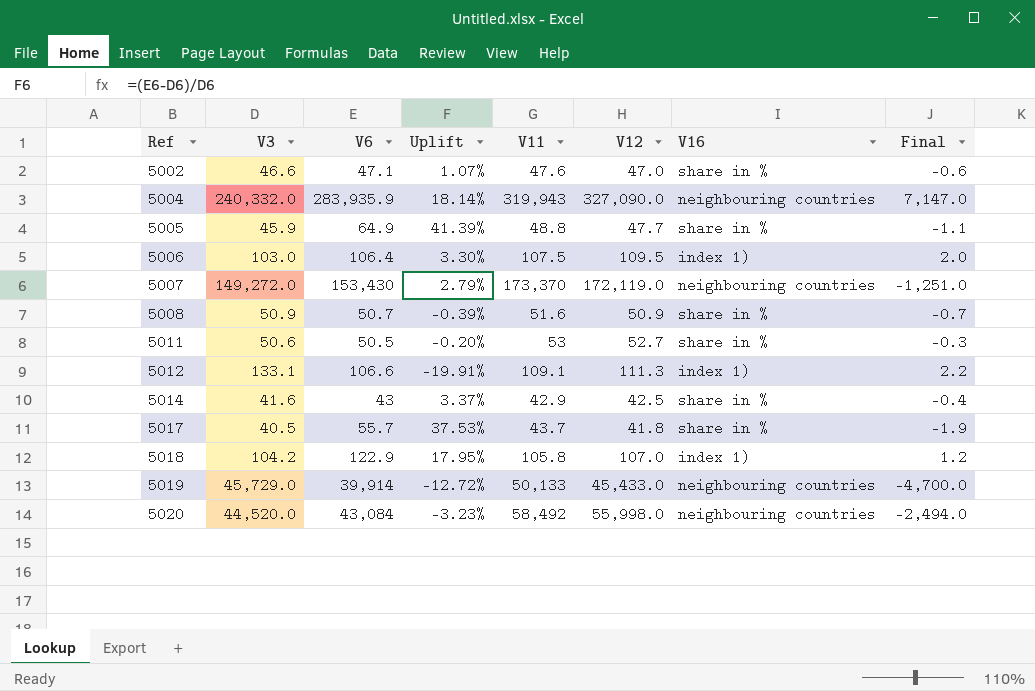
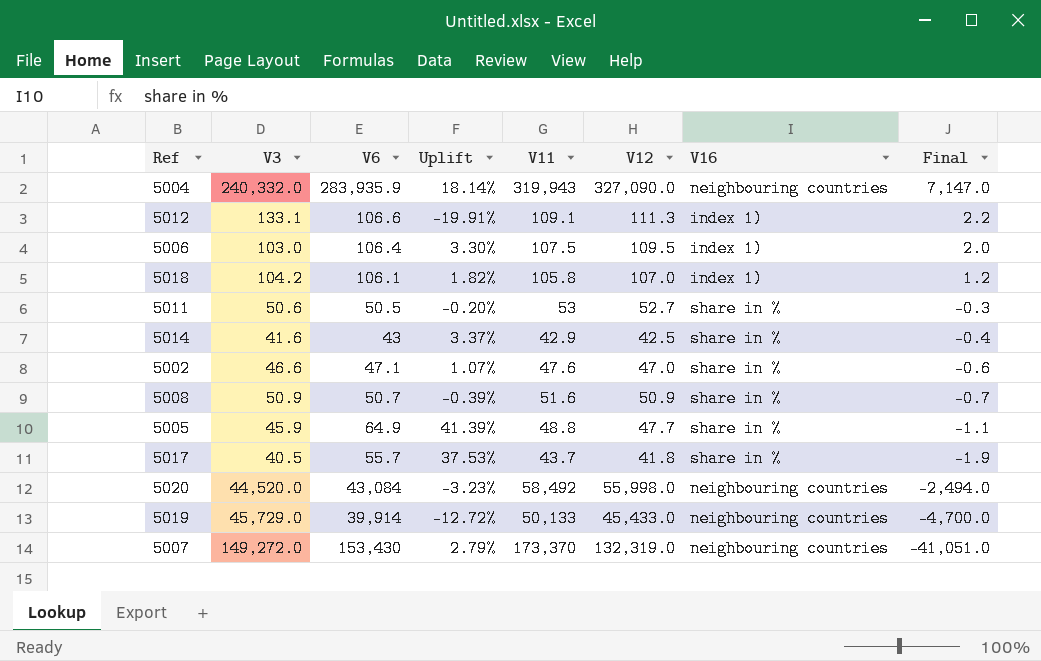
row order: Ref ascending -> Final descending
5018 | V6: 122.9 -> 106.1
5018 | Uplift: 17.95% -> 1.82%
5007 | V12: 172,119.0 -> 132,319.0
5007 | Final: -1,251.0 -> -41,051.0

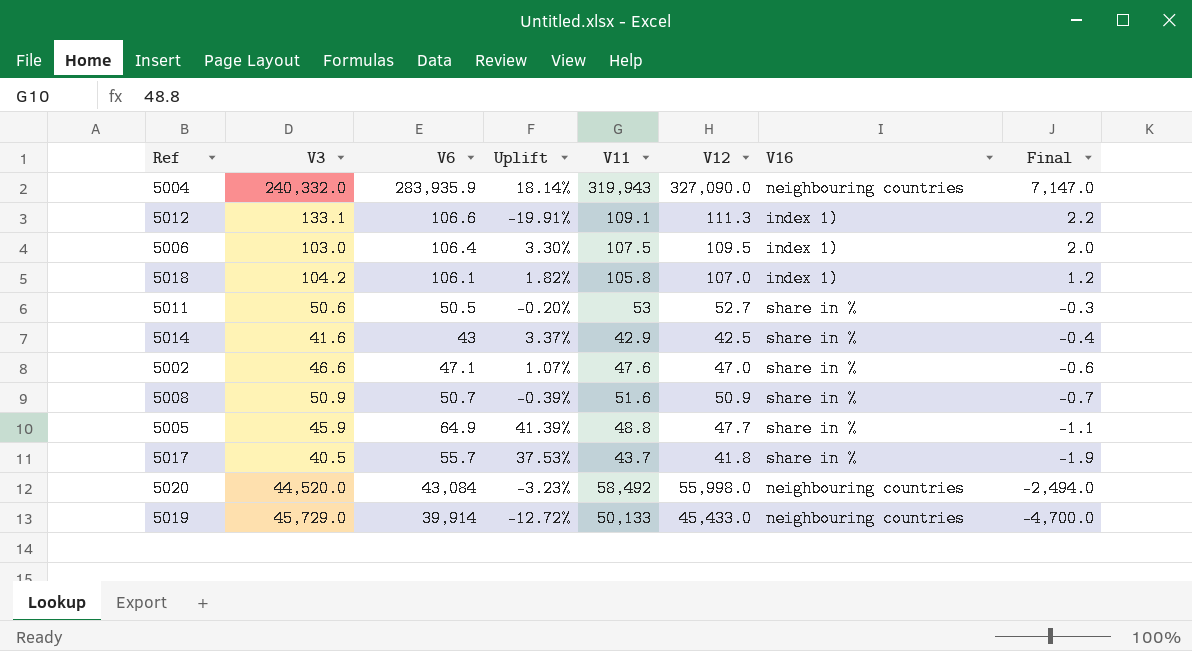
row 5007: 149,272.0 | 153,430 | 2.79% | 173,370 | 132,319.0 | neighbouring countries | -41,051.0 -> none

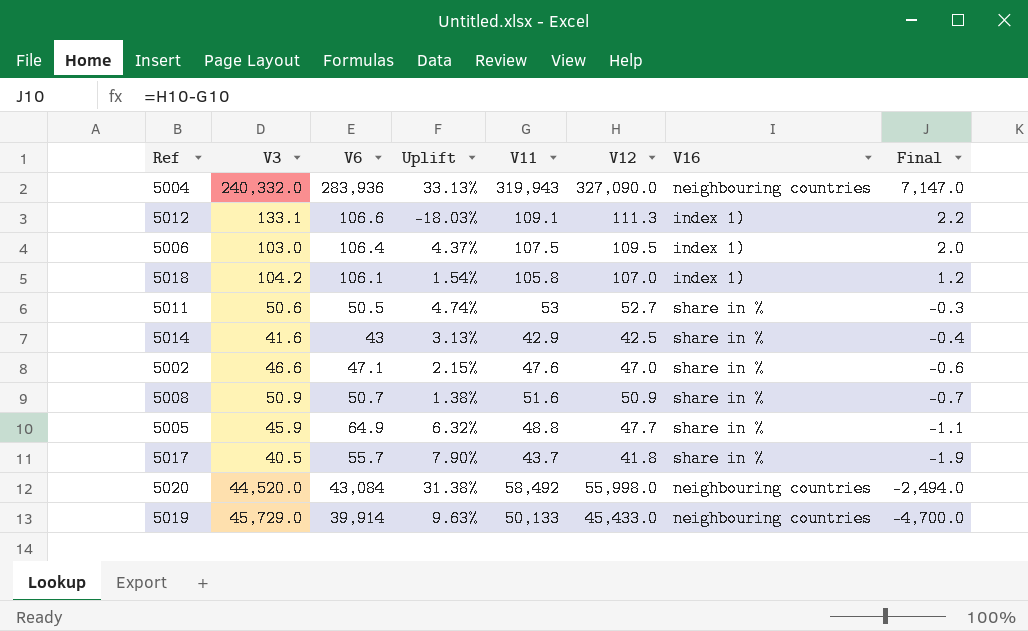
column Uplift | formula: ([V6] - [V3]) / [V3] -> ([V11] - [V3]) / [V3]
5004 | V6: 283,935.9 -> 283,936

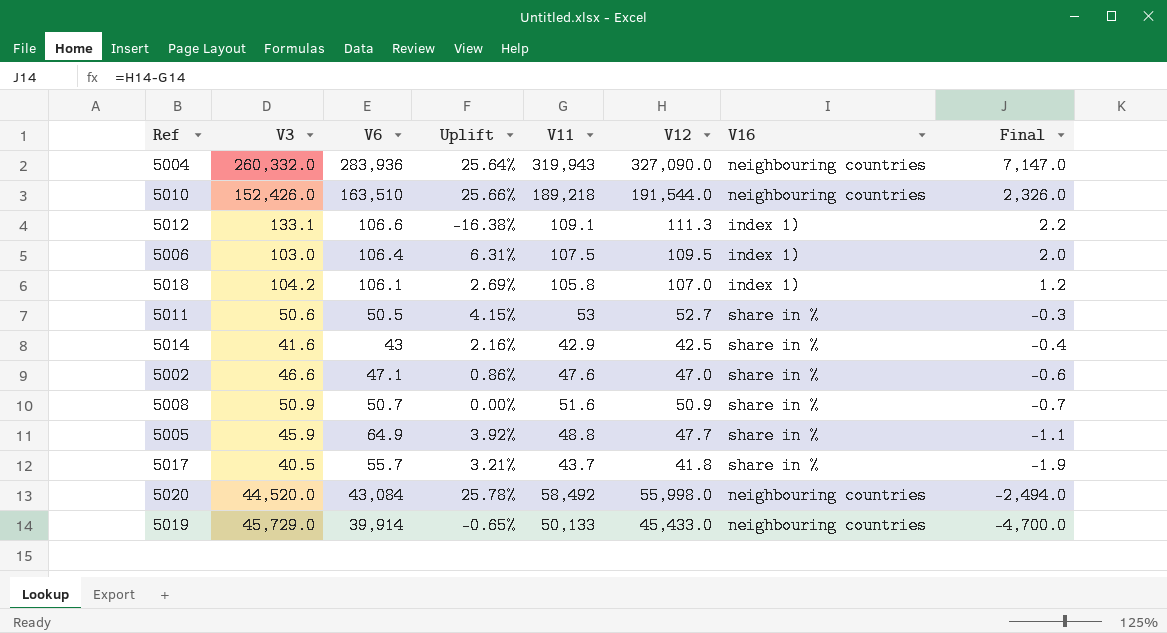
column Uplift | formula: ([V11] - [V3]) / [V3] -> ([V12] - [V3]) / [V3]
5004 | V3: 240,332.0 -> 260,332.0
row 5010: none -> 152,426.0 | 163,510 | 25.66% | 189,218 | 191,544.0 | neighbouring countries | 2,326.0

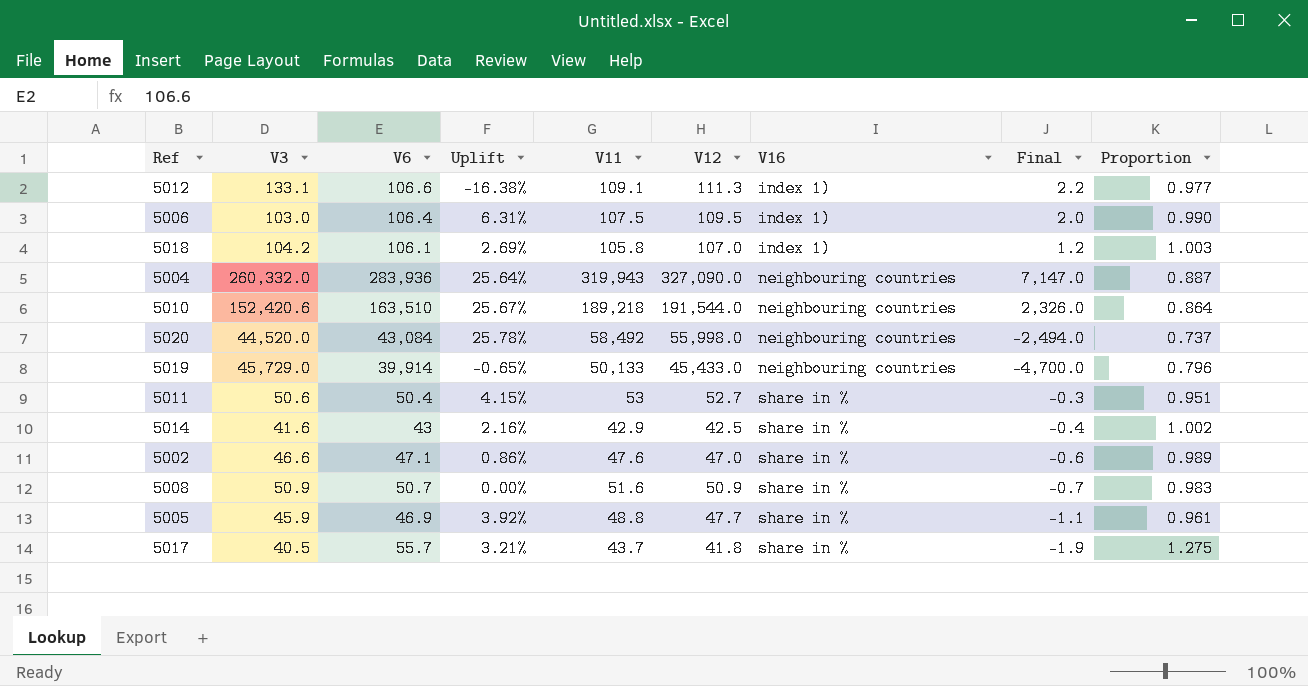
row order: Final descending -> V16 ascending
column Proportion | formula: none -> [V6] / [V11]
5010 | V3: 152,426.0 -> 152,420.6
5010 | Uplift: 25.66% -> 25.67%
5011 | V6: 50.5 -> 50.4
5005 | V6: 64.9 -> 46.9

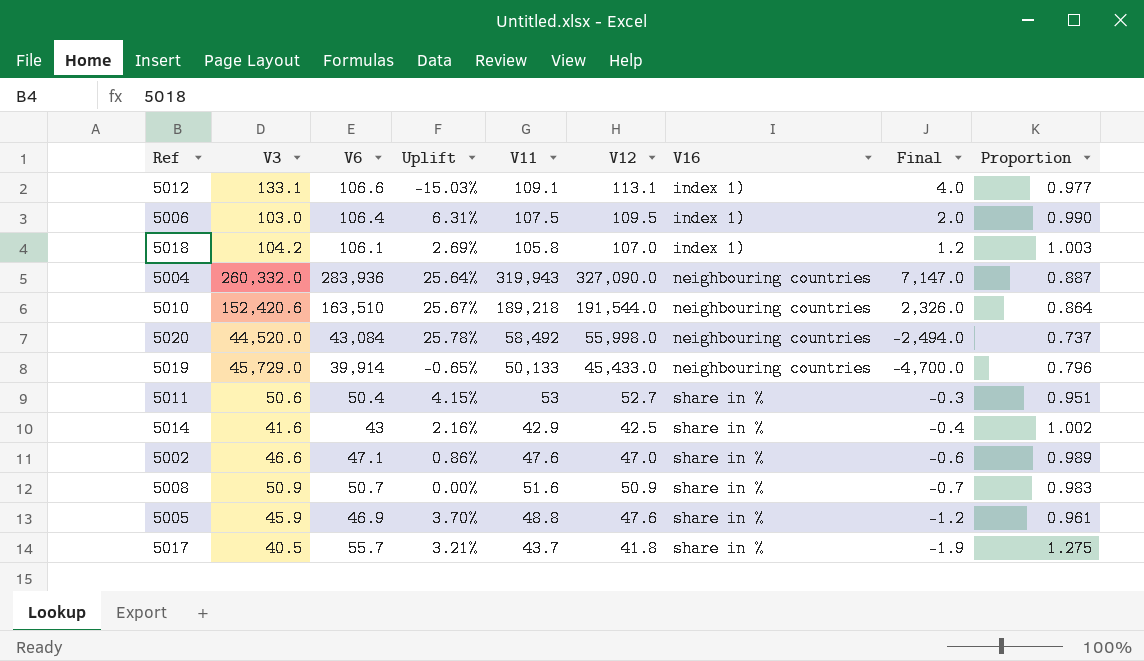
5012 | Uplift: -16.38% -> -15.03%
5012 | V12: 111.3 -> 113.1
5012 | Final: 2.2 -> 4.0
5005 | Uplift: 3.92% -> 3.70%
5005 | V12: 47.7 -> 47.6
5005 | Final: -1.1 -> -1.2

